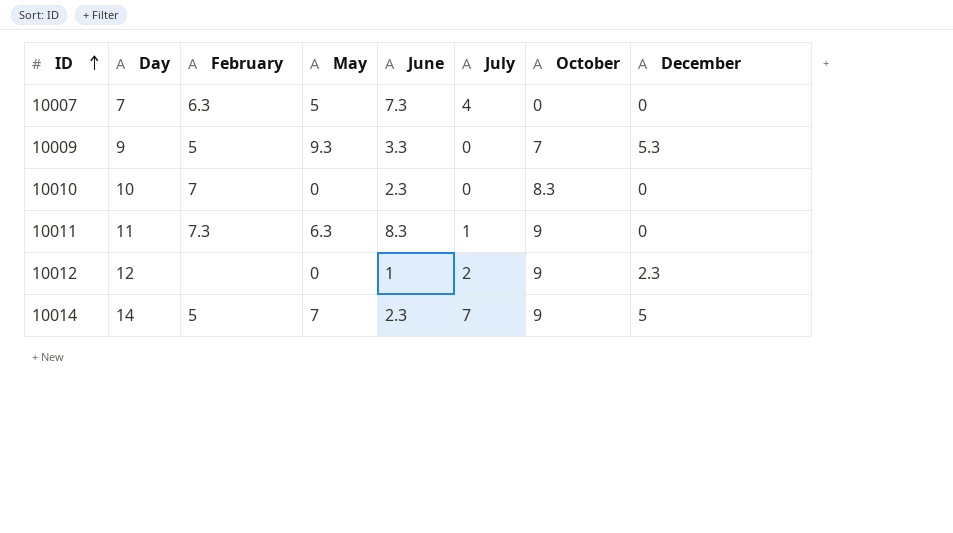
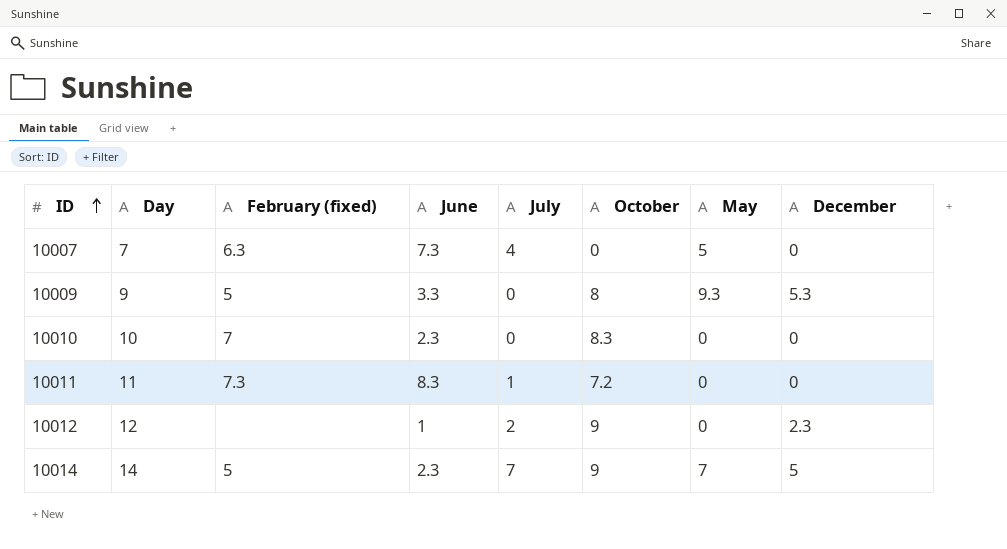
column name: February -> February (fixed)
column May | position: 4 -> 7
10009 | October: 7 -> 8
10011 | October: 9 -> 7.2
10011 | May: 6.3 -> 0

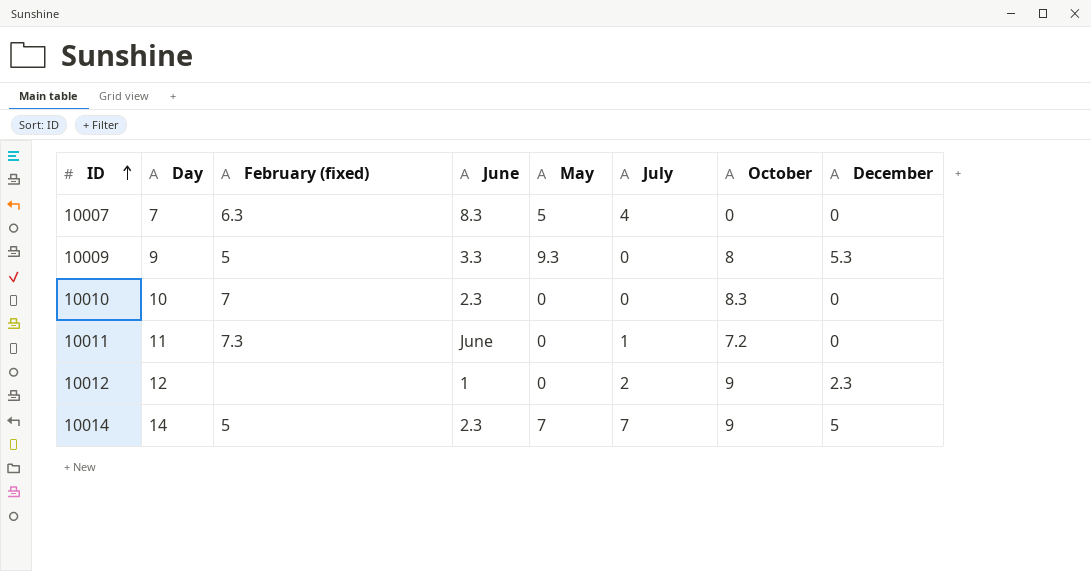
column May | position: 7 -> 5
10007 | June: 7.3 -> 8.3
10011 | June: 8.3 -> June

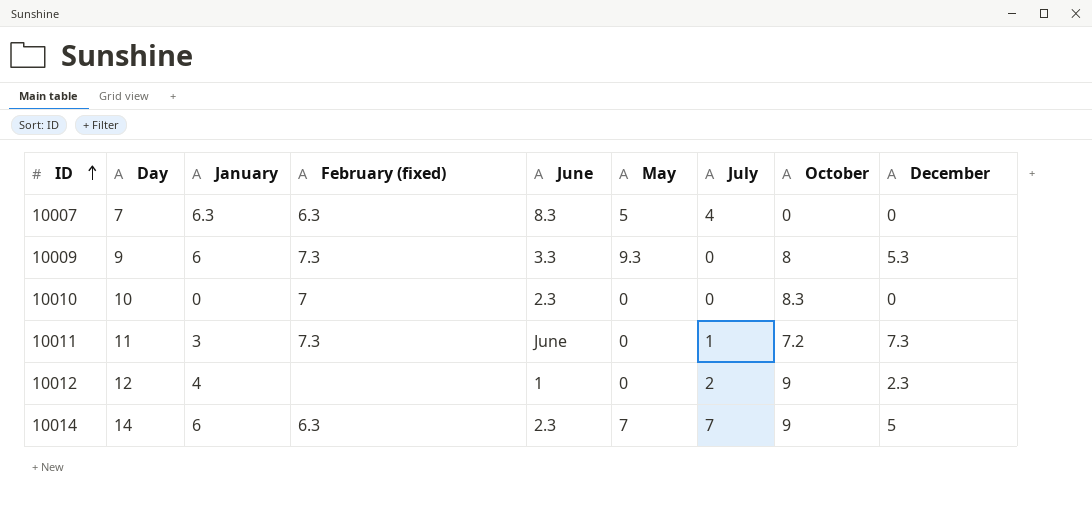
column January | position: none -> 3
10009 | February (fixed): 5 -> 7.3
10011 | December: 0 -> 7.3
10014 | February (fixed): 5 -> 6.3

